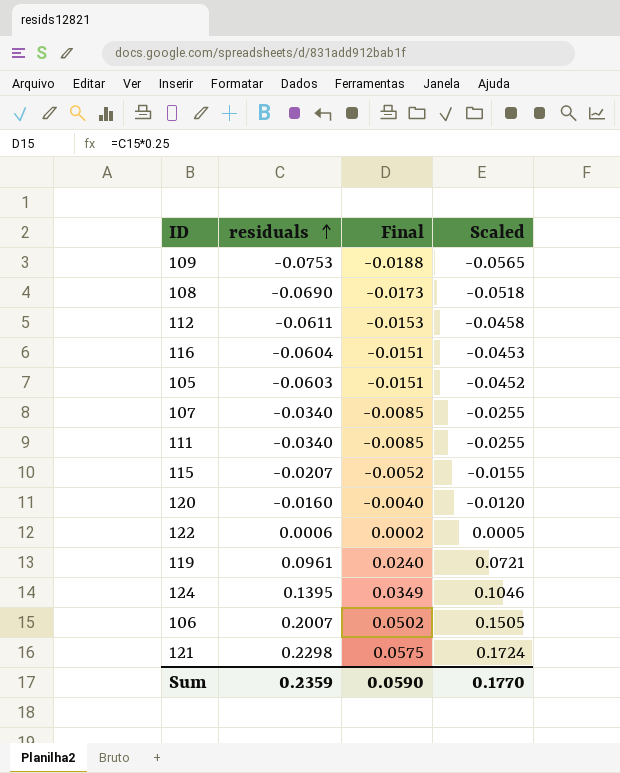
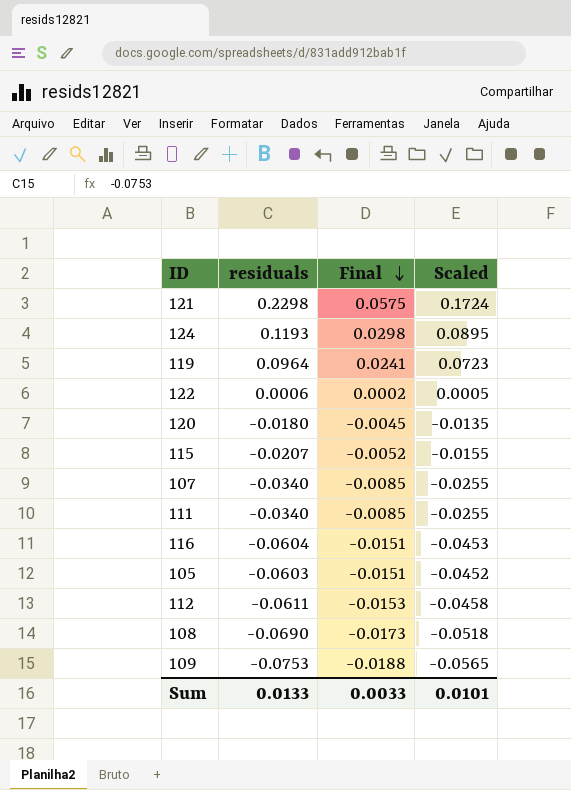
row order: residuals ascending -> Final descending
row 106: 0.2007 | 0.0502 | 0.1505 -> none
124 | residuals: 0.1395 -> 0.1193
124 | Final: 0.0349 -> 0.0298
124 | Scaled: 0.1046 -> 0.0895
119 | residuals: 0.0961 -> 0.0964
119 | Final: 0.0240 -> 0.0241
119 | Scaled: 0.0721 -> 0.0723
120 | residuals: -0.0160 -> -0.0180
120 | Final: -0.0040 -> -0.0045
120 | Scaled: -0.0120 -> -0.0135
Sum | residuals: 0.2359 -> 0.0133
Sum | Final: 0.0590 -> 0.0033
Sum | Scaled: 0.1770 -> 0.0101

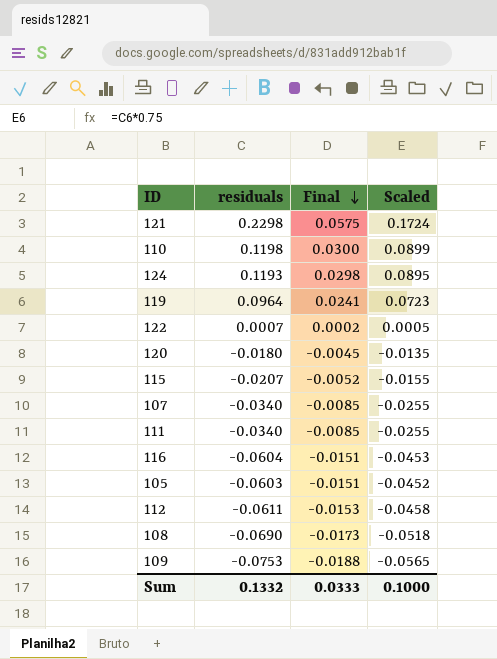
row 110: none -> 0.1198 | 0.0300 | 0.0899
122 | residuals: 0.0006 -> 0.0007
Sum | residuals: 0.0133 -> 0.1332
Sum | Final: 0.0033 -> 0.0333
Sum | Scaled: 0.0101 -> 0.1000

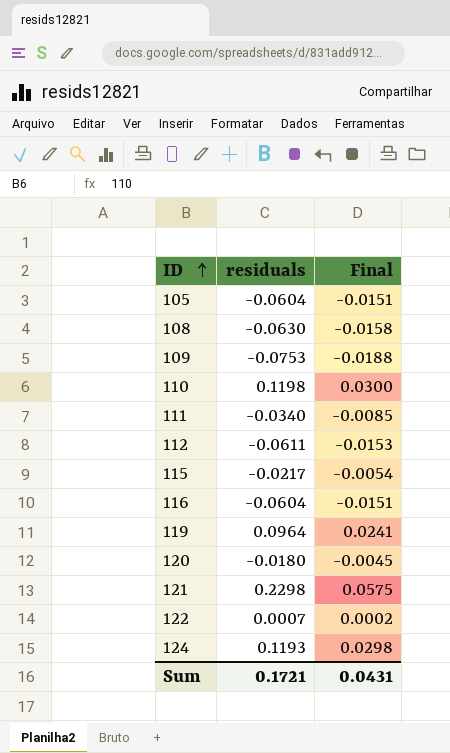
row order: Final descending -> ID ascending
column Scaled | formula: [residuals] * 0.75 -> none
row 107: -0.0340 | -0.0085 | -0.0255 -> none
105 | residuals: -0.0603 -> -0.0604
108 | residuals: -0.0690 -> -0.0630
108 | Final: -0.0173 -> -0.0158
115 | residuals: -0.0207 -> -0.0217
115 | Final: -0.0052 -> -0.0054
Sum | residuals: 0.1332 -> 0.1721
Sum | Final: 0.0333 -> 0.0431

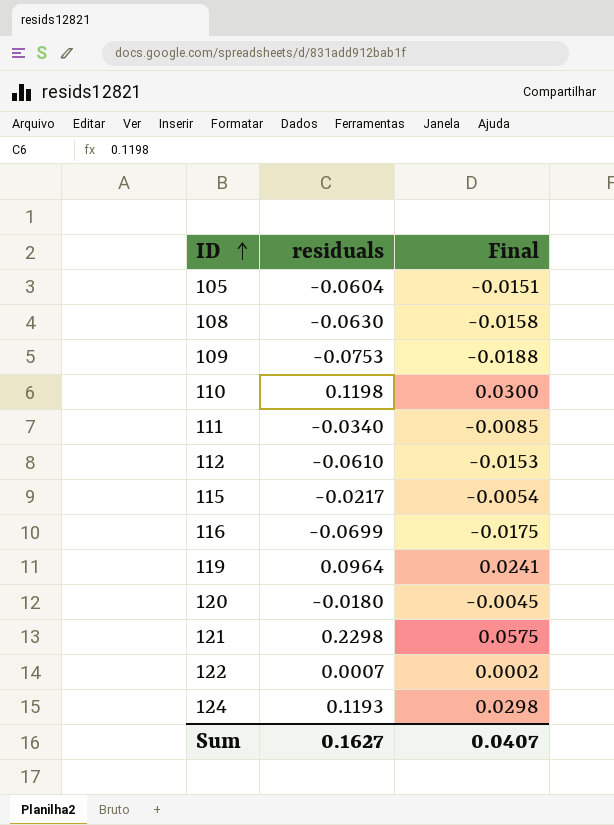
112 | residuals: -0.0611 -> -0.0610
116 | residuals: -0.0604 -> -0.0699
116 | Final: -0.0151 -> -0.0175
Sum | residuals: 0.1721 -> 0.1627
Sum | Final: 0.0431 -> 0.0407

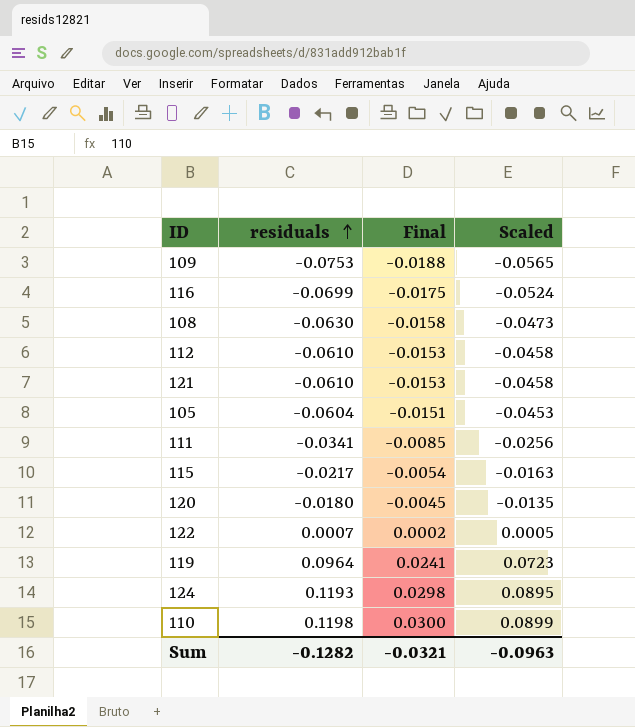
row order: ID ascending -> residuals ascending
column Scaled | formula: none -> [residuals] * 0.75
121 | residuals: 0.2298 -> -0.0610
121 | Final: 0.0575 -> -0.0153
111 | residuals: -0.0340 -> -0.0341
Sum | residuals: 0.1627 -> -0.1282
Sum | Final: 0.0407 -> -0.0321

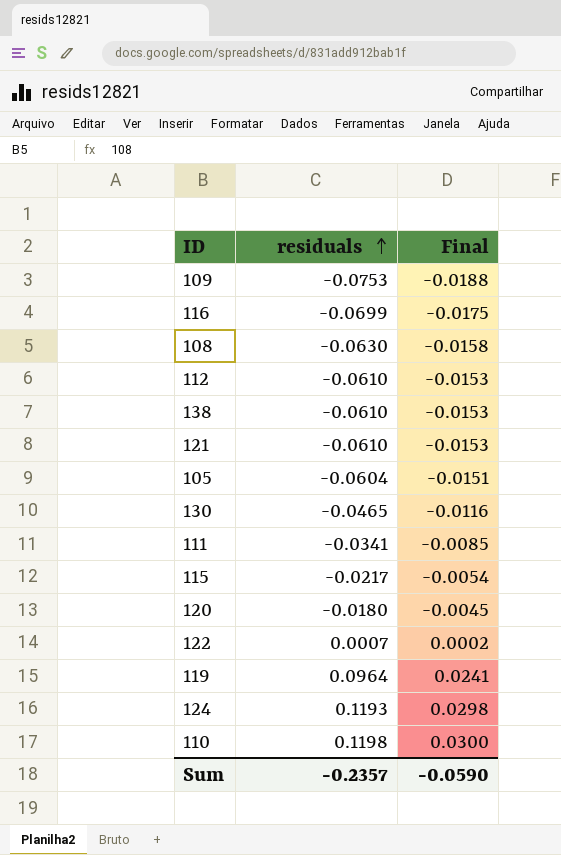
column Scaled | formula: [residuals] * 0.75 -> none
row 138: none -> -0.0610 | -0.0153
row 130: none -> -0.0465 | -0.0116
Sum | residuals: -0.1282 -> -0.2357
Sum | Final: -0.0321 -> -0.0590

